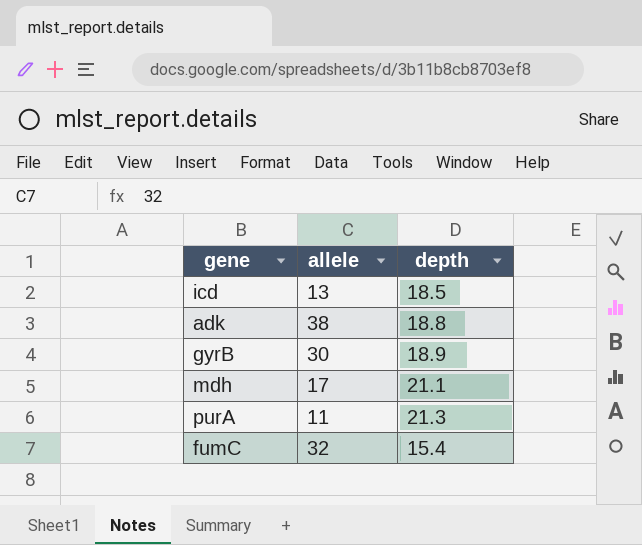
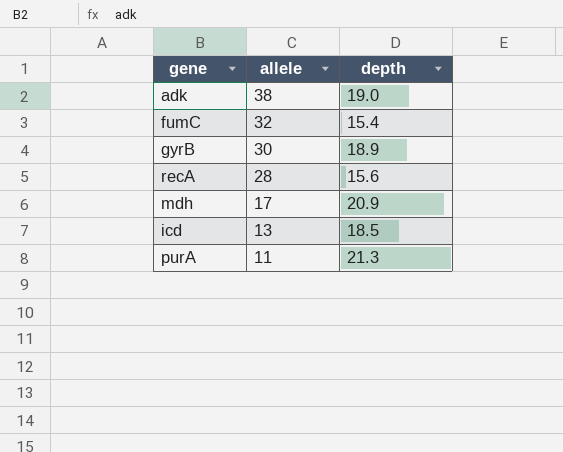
row order: none -> allele descending
adk | depth: 18.8 -> 19.0
row recA: none -> 28 | 15.6
mdh | depth: 21.1 -> 20.9

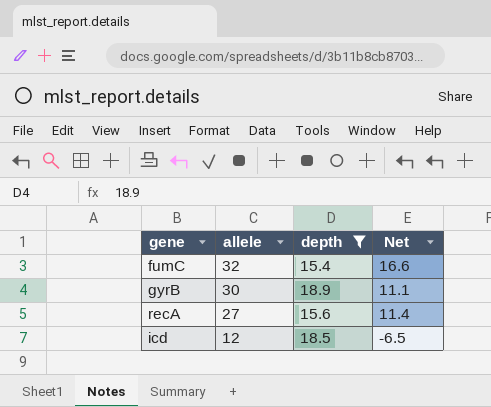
filter: none -> depth <= 18.9
column Net | formula: none -> [allele] - [depth]
recA | allele: 28 -> 27
icd | allele: 13 -> 12

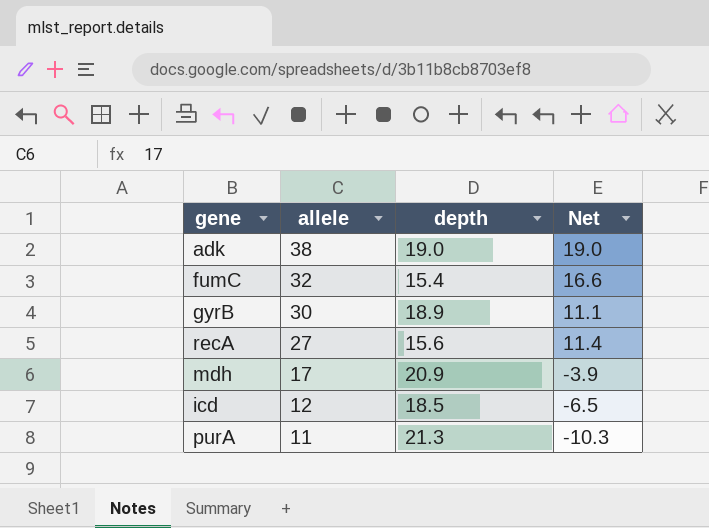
filter: depth <= 18.9 -> none

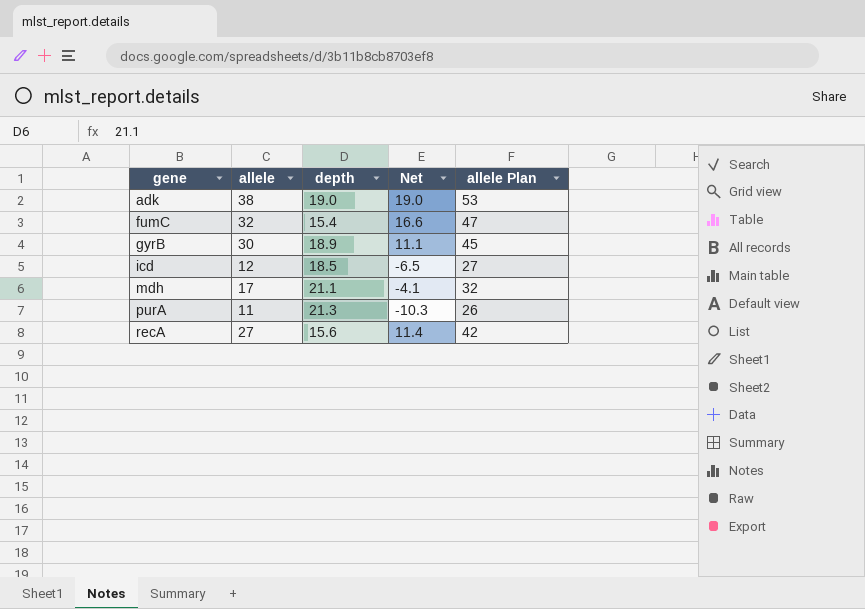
row order: allele descending -> gene ascending
column allele Plan | formula: none -> [allele] + 15
mdh | depth: 20.9 -> 21.1
mdh | Net: -3.9 -> -4.1

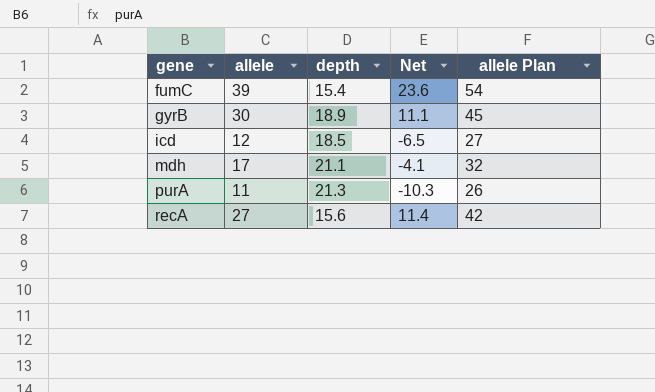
row adk: 38 | 19.0 | 19.0 | 53 -> none
fumC | allele: 32 -> 39
fumC | Net: 16.6 -> 23.6
fumC | allele Plan: 47 -> 54

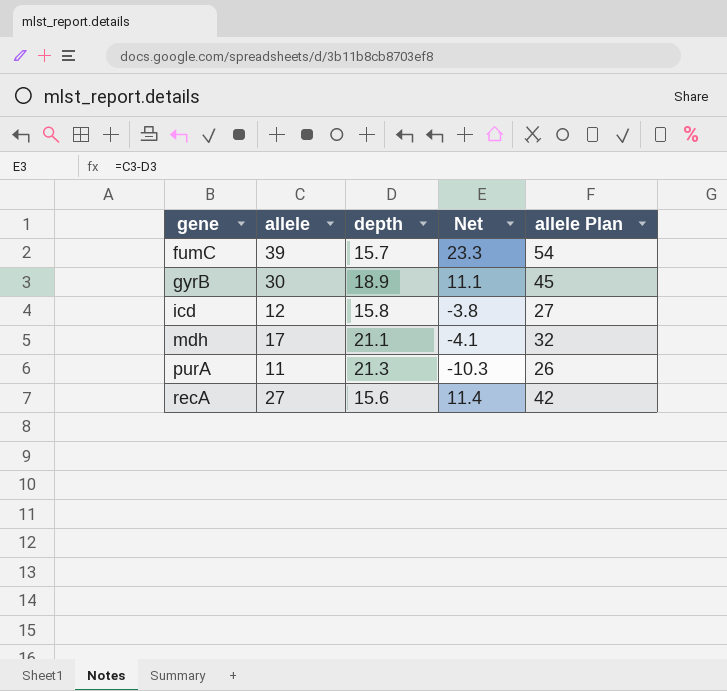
fumC | depth: 15.4 -> 15.7
fumC | Net: 23.6 -> 23.3
icd | depth: 18.5 -> 15.8
icd | Net: -6.5 -> -3.8

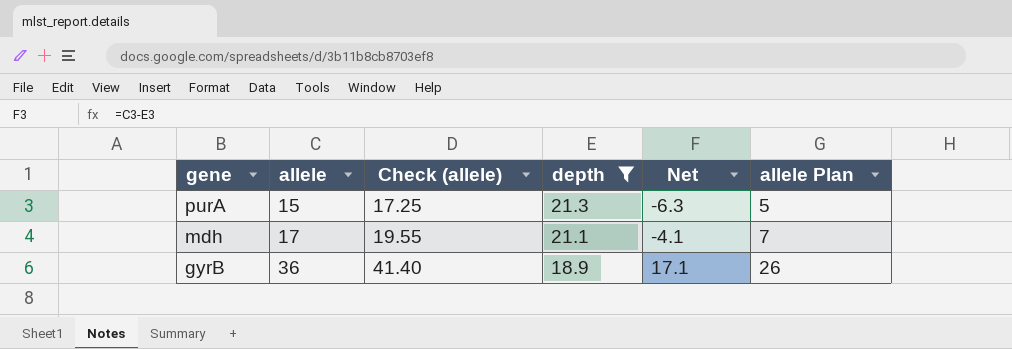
filter: none -> depth >= 18.9
row order: gene ascending -> gene descending
column Check (allele) | formula: none -> [allele] * 1.15
column allele Plan | formula: [allele] + 15 -> [allele] - 10
purA | allele: 11 -> 15
purA | Net: -10.3 -> -6.3
gyrB | allele: 30 -> 36
gyrB | Net: 11.1 -> 17.1

